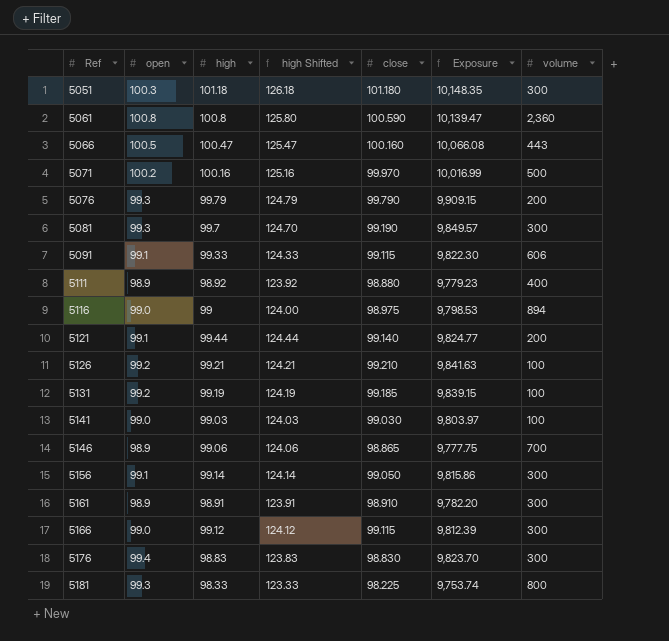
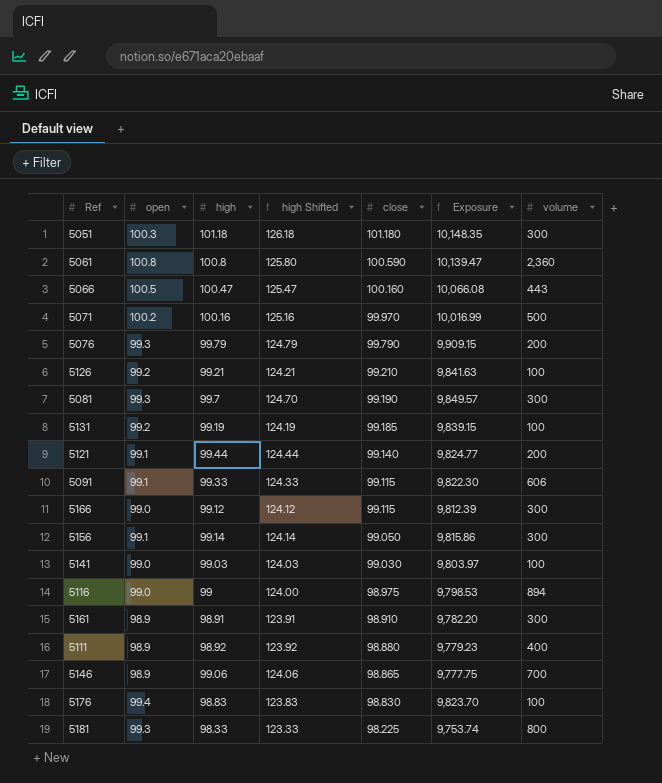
row order: Ref ascending -> close descending
5176 | volume: 300 -> 100

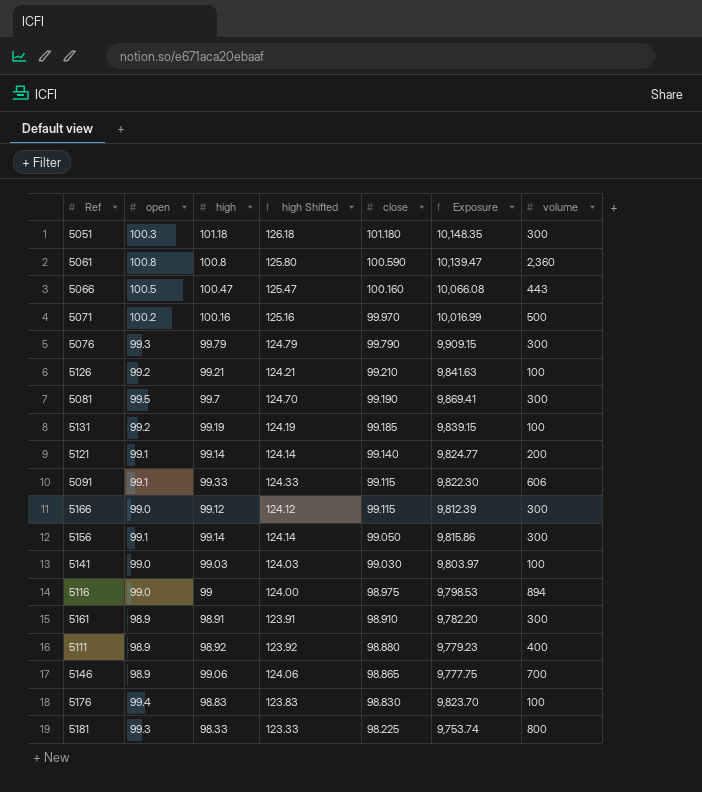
5076 | volume: 200 -> 300
5081 | open: 99.3 -> 99.5
5081 | Exposure: 9,849.57 -> 9,869.41
5121 | high: 99.44 -> 99.14
5121 | high Shifted: 124.44 -> 124.14

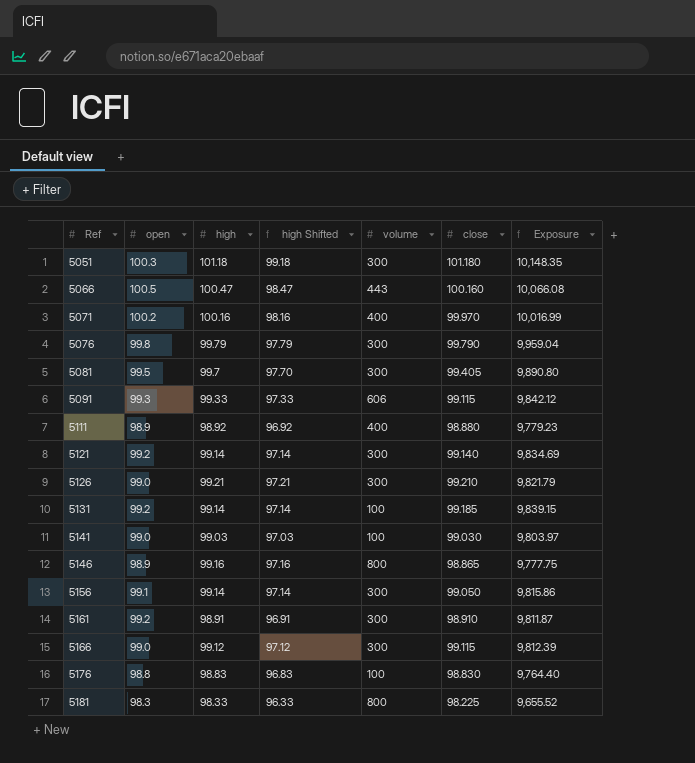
row order: close descending -> Ref ascending
column high Shifted | formula: [high] + 25 -> [high] - 2
column volume | position: 7 -> 5
row 5061: 100.8 | 100.8 | 125.80 | 100.590 | 10,139.47 | 2,360 -> none
row 5116: 99.0 | 99 | 124.00 | 98.975 | 9,798.53 | 894 -> none
5071 | volume: 500 -> 400
5076 | open: 99.3 -> 99.8
5076 | Exposure: 9,909.15 -> 9,959.04
5081 | close: 99.190 -> 99.405
5081 | Exposure: 9,869.41 -> 9,890.80
5091 | open: 99.1 -> 99.3
5091 | Exposure: 9,822.30 -> 9,842.12
5121 | open: 99.1 -> 99.2
5121 | volume: 200 -> 300
5121 | Exposure: 9,824.77 -> 9,834.69
5126 | open: 99.2 -> 99.0
5126 | volume: 100 -> 300
5126 | Exposure: 9,841.63 -> 9,821.79
5131 | high: 99.19 -> 99.14
5146 | high: 99.06 -> 99.16
5146 | volume: 700 -> 800
5161 | open: 98.9 -> 99.2
5161 | Exposure: 9,782.20 -> 9,811.87
5176 | open: 99.4 -> 98.8
5176 | Exposure: 9,823.70 -> 9,764.40
5181 | open: 99.3 -> 98.3
5181 | Exposure: 9,753.74 -> 9,655.52

